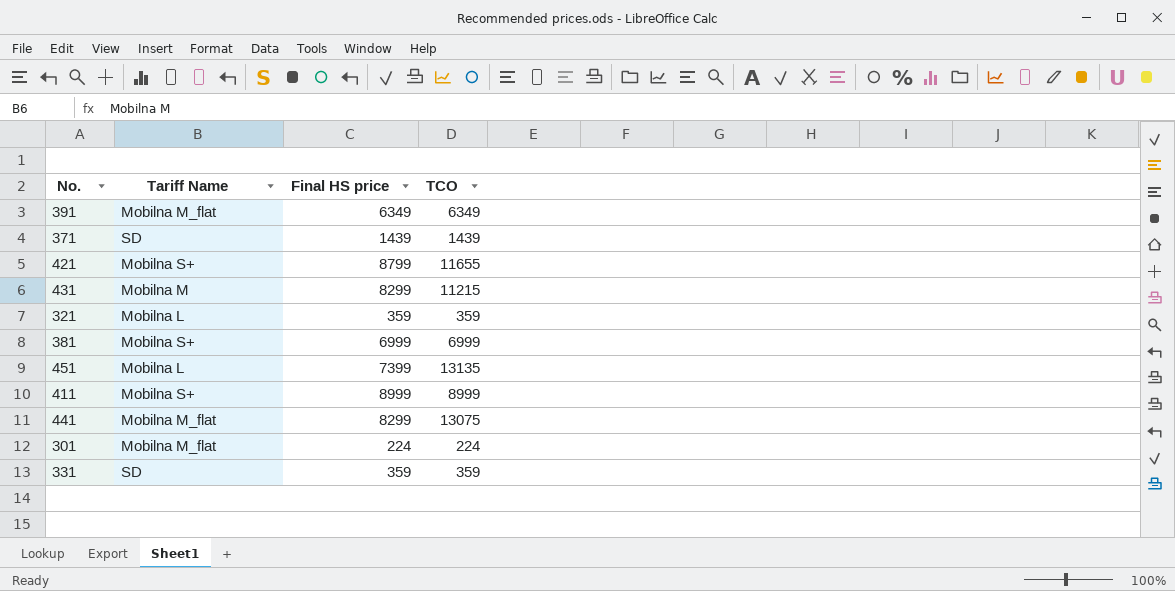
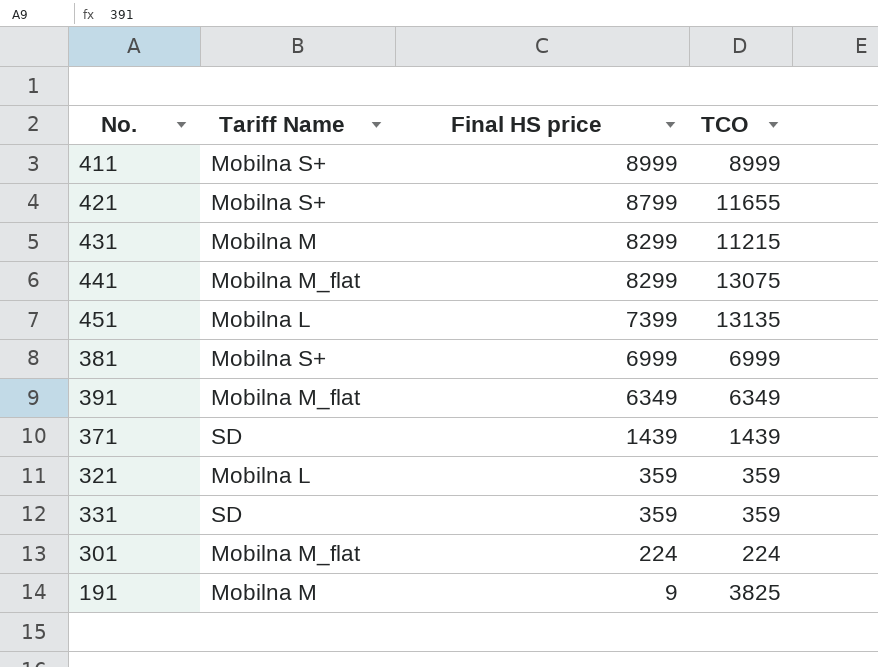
row order: none -> Final HS price descending
row 191: none -> Mobilna M | 9 | 3825

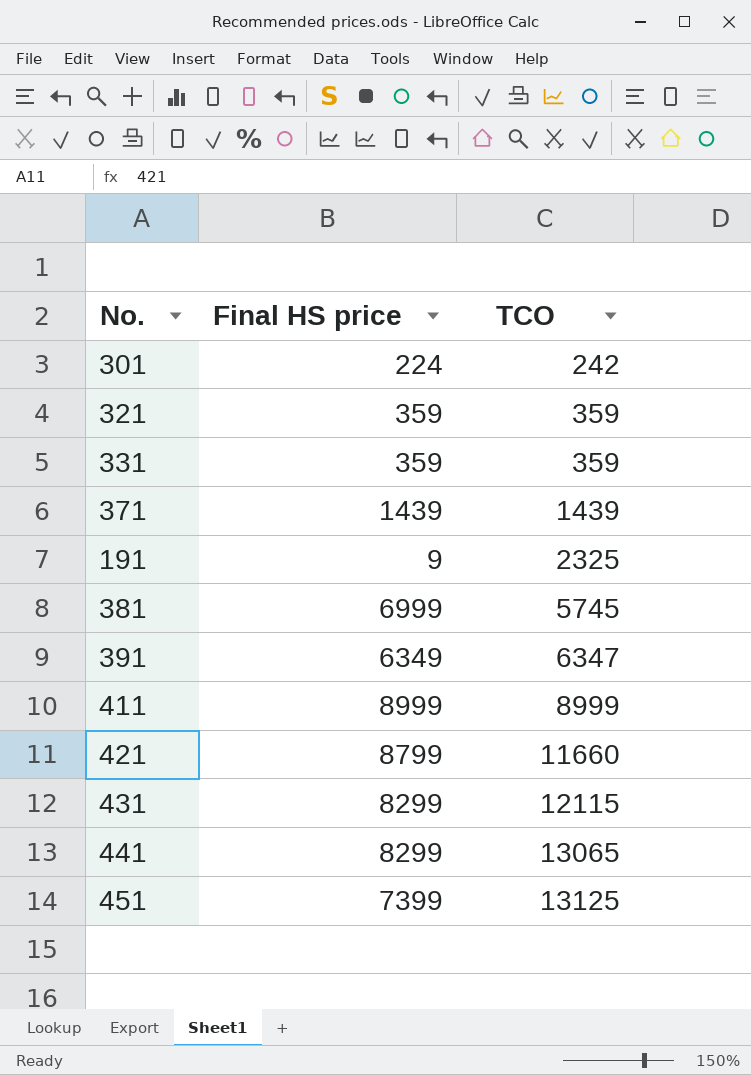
row order: Final HS price descending -> TCO ascending
column Tariff Name | position: 2 -> none
301 | TCO: 224 -> 242
191 | TCO: 3825 -> 2325
381 | TCO: 6999 -> 5745
391 | TCO: 6349 -> 6347
421 | TCO: 11655 -> 11660
431 | TCO: 11215 -> 12115
441 | TCO: 13075 -> 13065
451 | TCO: 13135 -> 13125

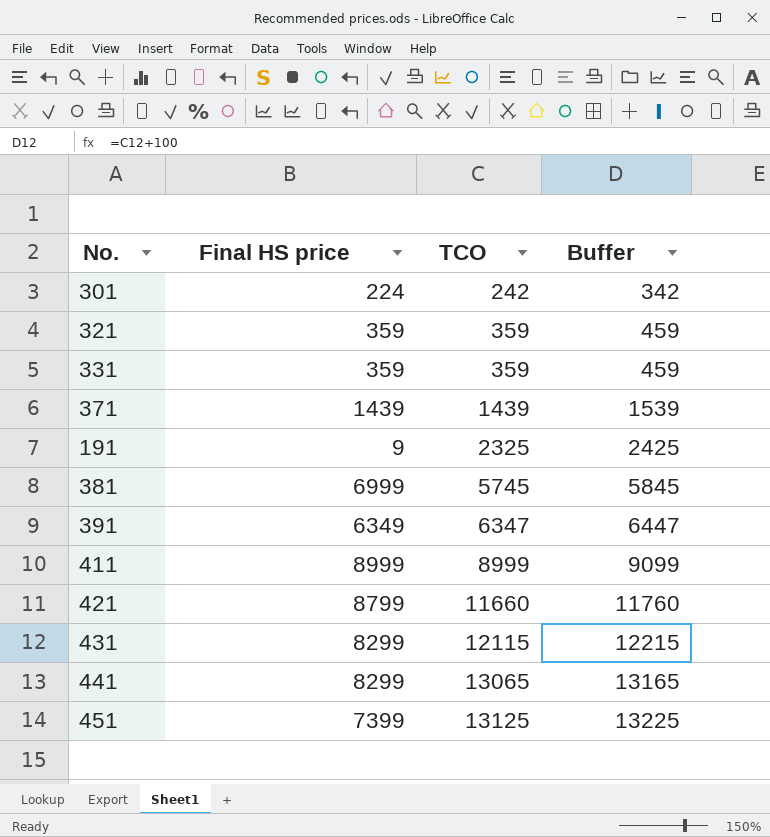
column Buffer | formula: none -> [TCO] + 100

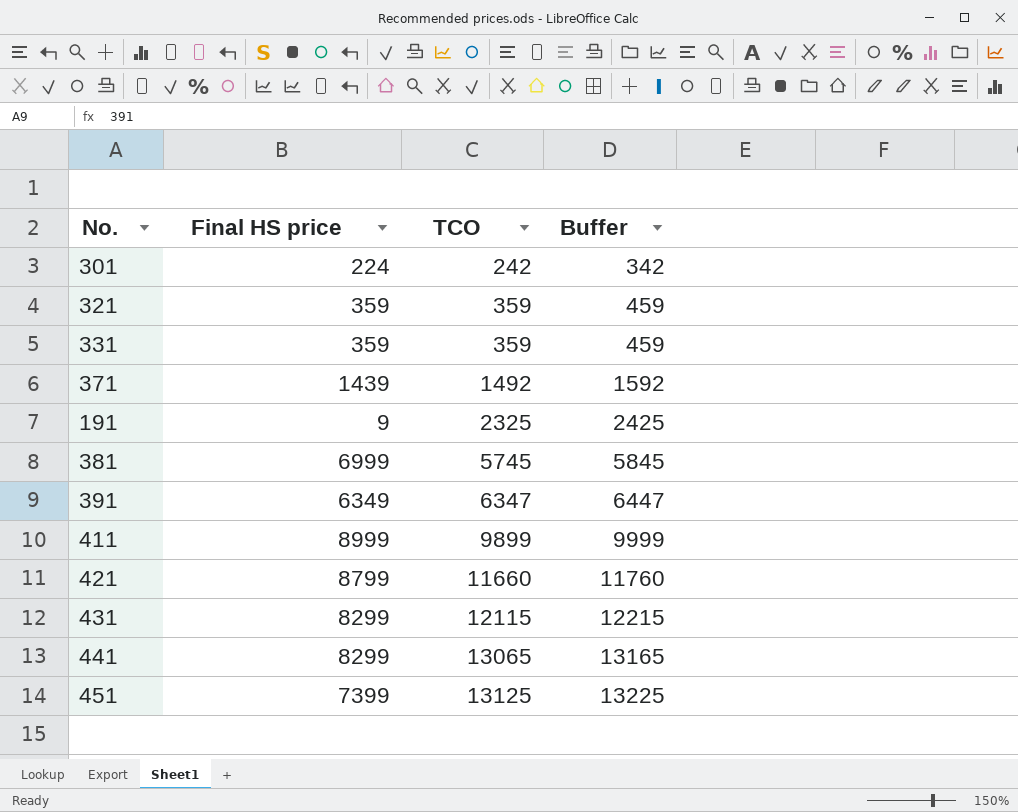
371 | TCO: 1439 -> 1492
371 | Buffer: 1539 -> 1592
411 | TCO: 8999 -> 9899
411 | Buffer: 9099 -> 9999

